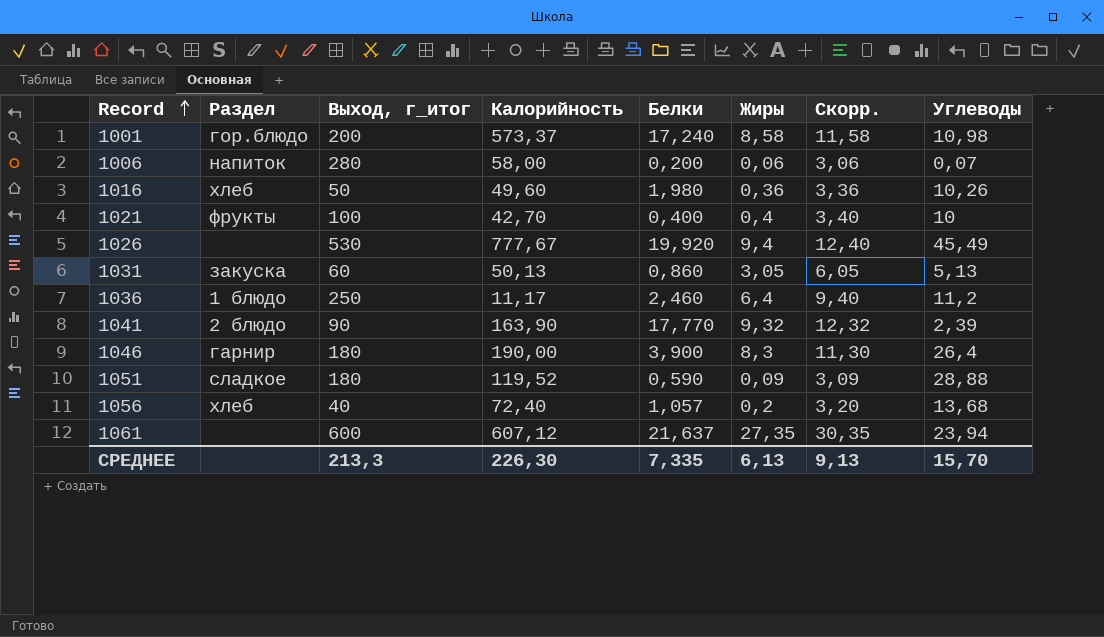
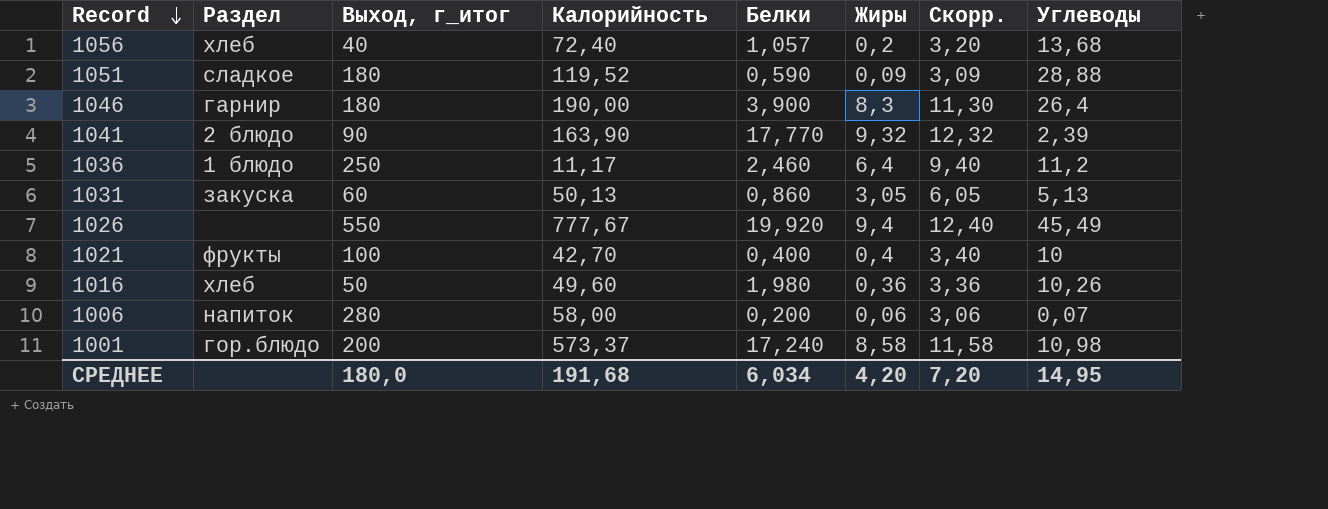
row order: Record ascending -> Record descending
row 1061: none | 600 | 607,12 | 21,637 | 27,35 | 30,35 | 23,94 -> none
1026 | Выход, г_итог: 530 -> 550
СРЕДНЕЕ | Выход, г_итог: 213,3 -> 180,0
СРЕДНЕЕ | Калорийность: 226,30 -> 191,68
СРЕДНЕЕ | Белки: 7,335 -> 6,034
СРЕДНЕЕ | Жиры: 6,13 -> 4,20
СРЕДНЕЕ | Скорр.: 9,13 -> 7,20
СРЕДНЕЕ | Углеводы: 15,70 -> 14,95

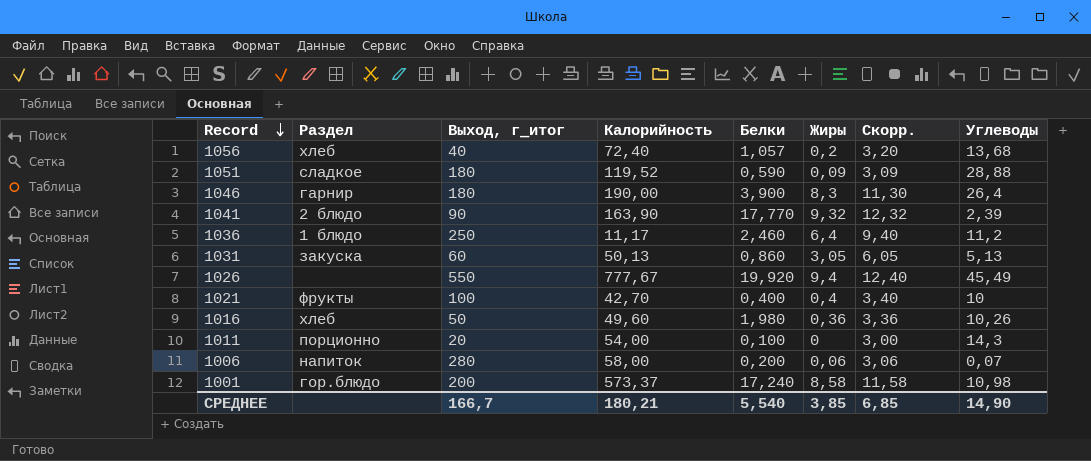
row 1011: none -> порционно | 20 | 54,00 | 0,100 | 0 | 3,00 | 14,3
СРЕДНЕЕ | Выход, г_итог: 180,0 -> 166,7
СРЕДНЕЕ | Калорийность: 191,68 -> 180,21
СРЕДНЕЕ | Белки: 6,034 -> 5,540
СРЕДНЕЕ | Жиры: 4,20 -> 3,85
СРЕДНЕЕ | Скорр.: 7,20 -> 6,85
СРЕДНЕЕ | Углеводы: 14,95 -> 14,90

